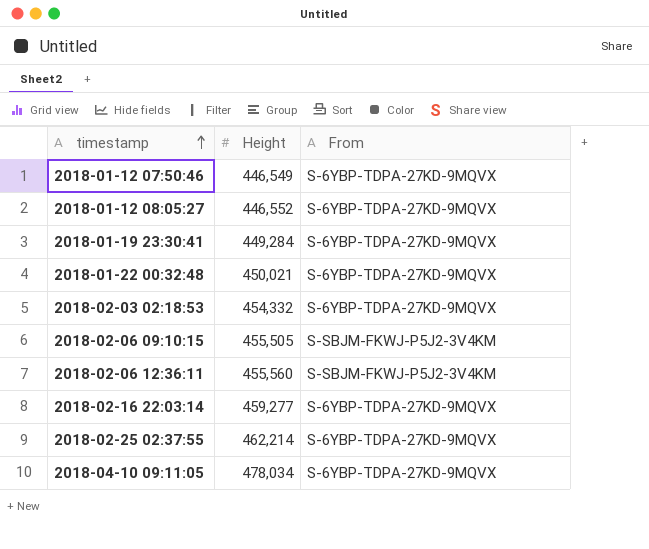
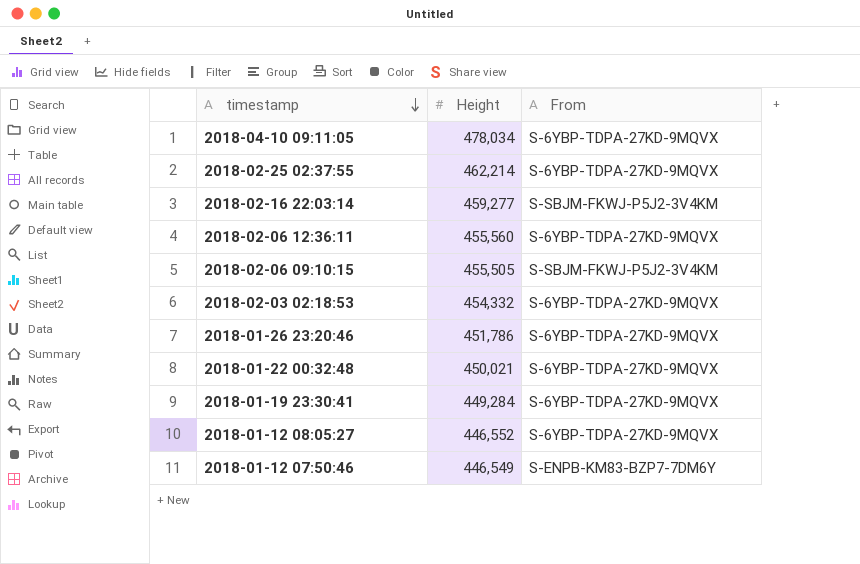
row order: timestamp ascending -> timestamp descending
2018-02-16 22:03:14 | From: S-6YBP-TDPA-27KD-9MQVX -> S-SBJM-FKWJ-P5J2-3V4KM
2018-02-06 12:36:11 | From: S-SBJM-FKWJ-P5J2-3V4KM -> S-6YBP-TDPA-27KD-9MQVX
row 2018-01-26 23:20:46: none -> 451,786 | S-6YBP-TDPA-27KD-9MQVX
2018-01-12 07:50:46 | From: S-6YBP-TDPA-27KD-9MQVX -> S-ENPB-KM83-BZP7-7DM6Y

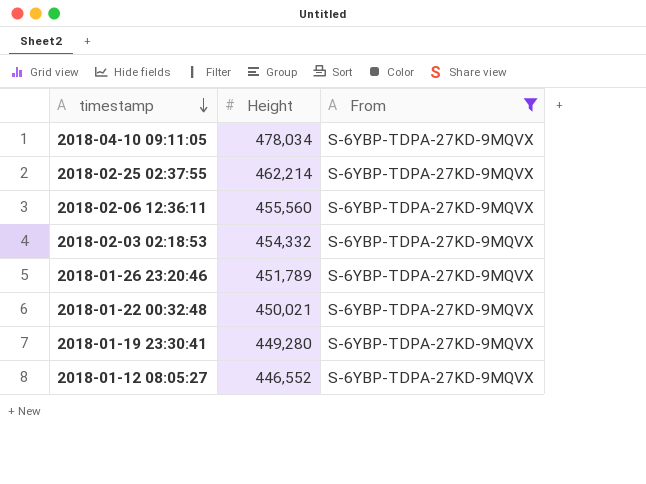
filter: none -> From = S-6YBP-TDPA-27KD-9MQVX
2018-01-26 23:20:46 | Height: 451,786 -> 451,789
2018-01-19 23:30:41 | Height: 449,284 -> 449,280

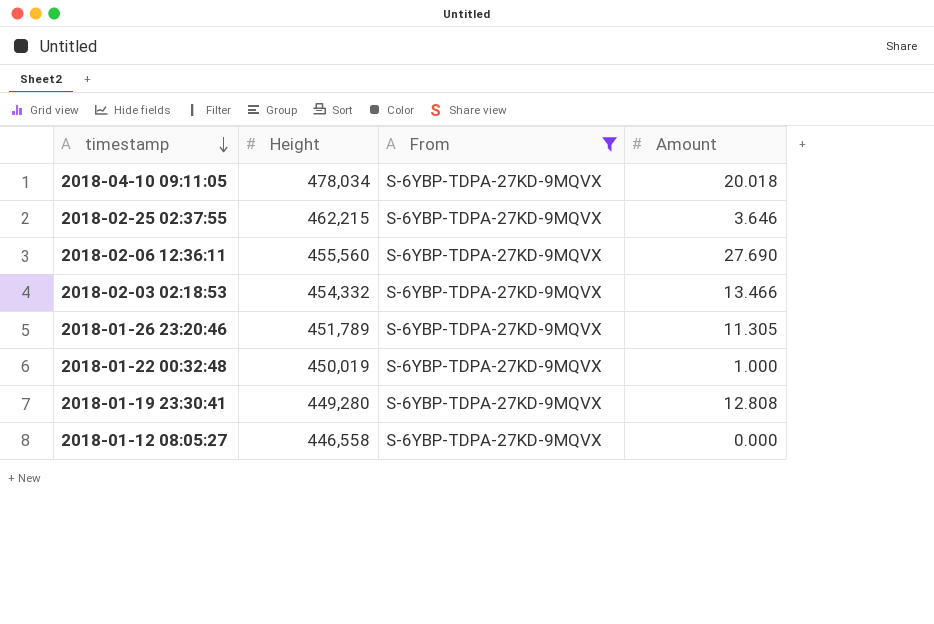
column Amount | position: none -> 4
2018-02-25 02:37:55 | Height: 462,214 -> 462,215
2018-01-22 00:32:48 | Height: 450,021 -> 450,019
2018-01-12 08:05:27 | Height: 446,552 -> 446,558

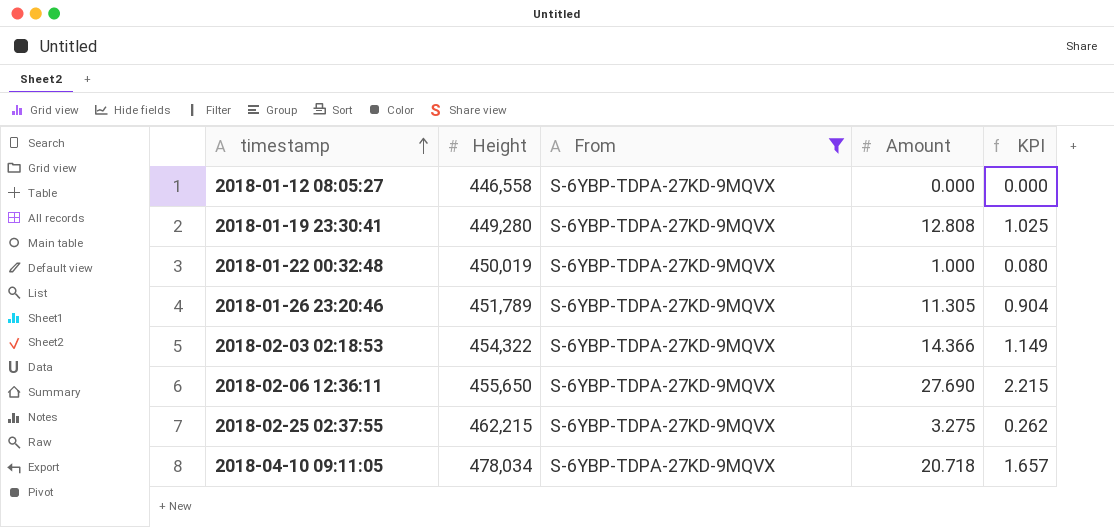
row order: timestamp descending -> timestamp ascending
column KPI | formula: none -> [Amount] * 0.08
2018-02-03 02:18:53 | Height: 454,332 -> 454,322
2018-02-03 02:18:53 | Amount: 13.466 -> 14.366
2018-02-06 12:36:11 | Height: 455,560 -> 455,650
2018-02-25 02:37:55 | Amount: 3.646 -> 3.275
2018-04-10 09:11:05 | Amount: 20.018 -> 20.718

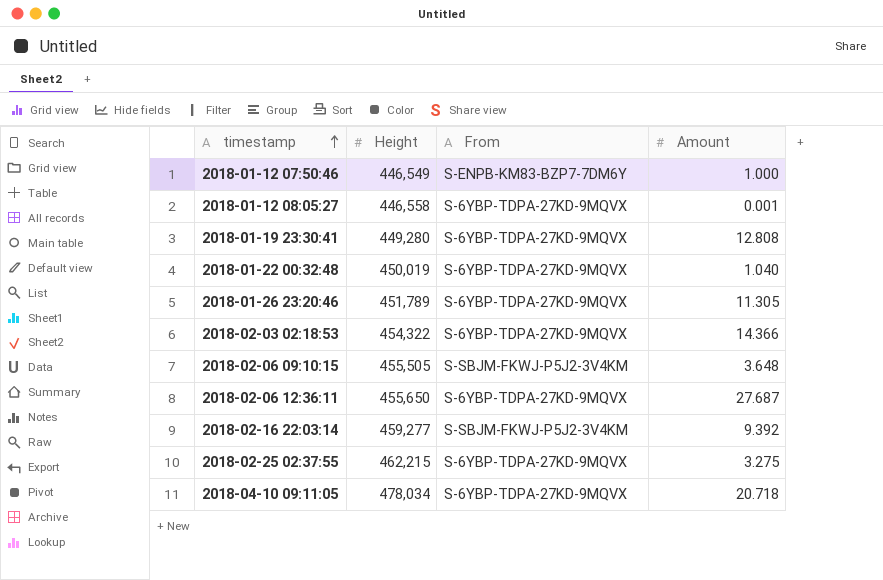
filter: From = S-6YBP-TDPA-27KD-9MQVX -> none
column KPI | formula: [Amount] * 0.08 -> none
2018-01-12 08:05:27 | Amount: 0.000 -> 0.001
2018-01-22 00:32:48 | Amount: 1.000 -> 1.040
2018-02-06 12:36:11 | Amount: 27.690 -> 27.687

